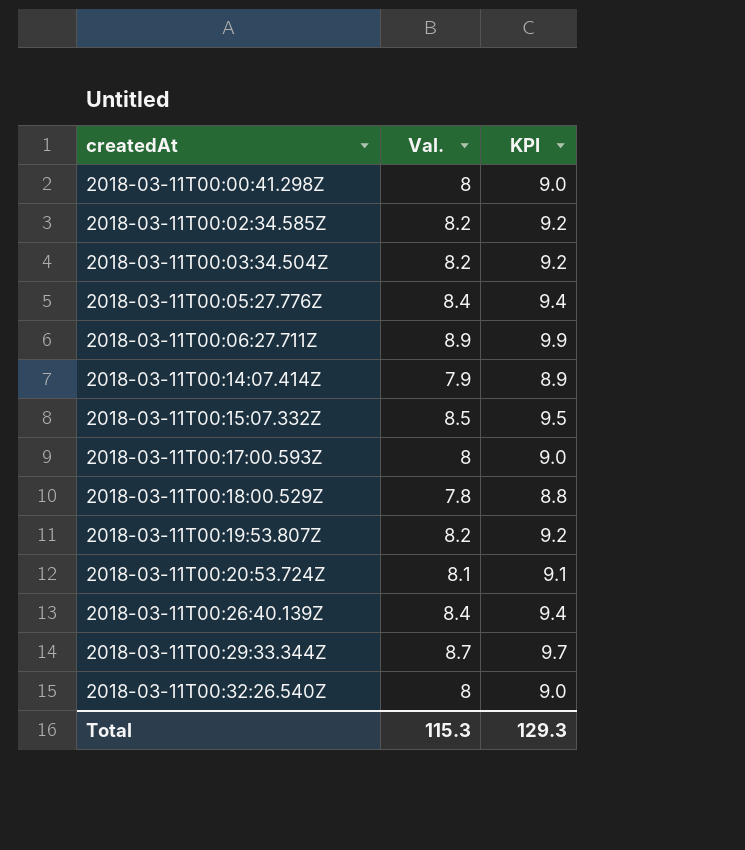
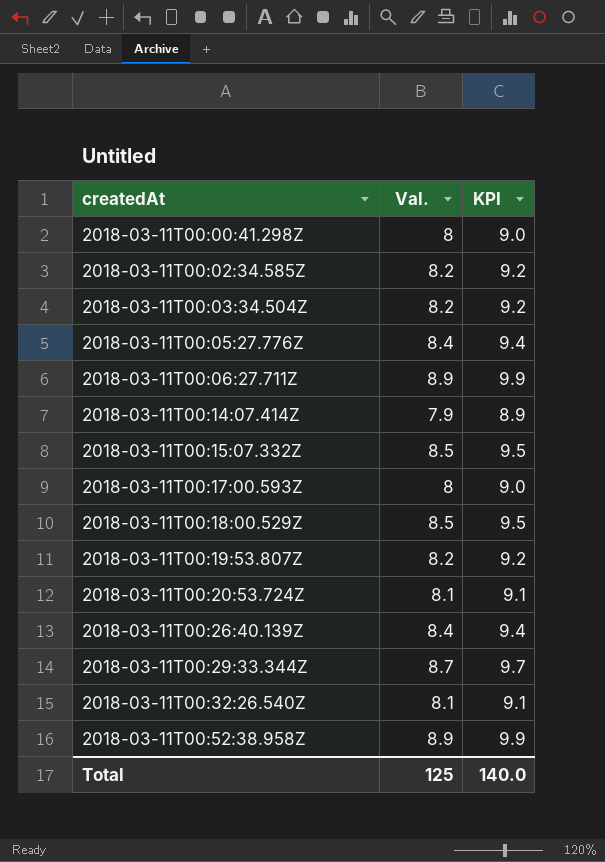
2018-03-11T00:18:00.529Z | Val.: 7.8 -> 8.5
2018-03-11T00:18:00.529Z | KPI: 8.8 -> 9.5
2018-03-11T00:32:26.540Z | Val.: 8 -> 8.1
2018-03-11T00:32:26.540Z | KPI: 9.0 -> 9.1
row 2018-03-11T00:52:38.958Z: none -> 8.9 | 9.9
Total | Val.: 115.3 -> 125
Total | KPI: 129.3 -> 140.0

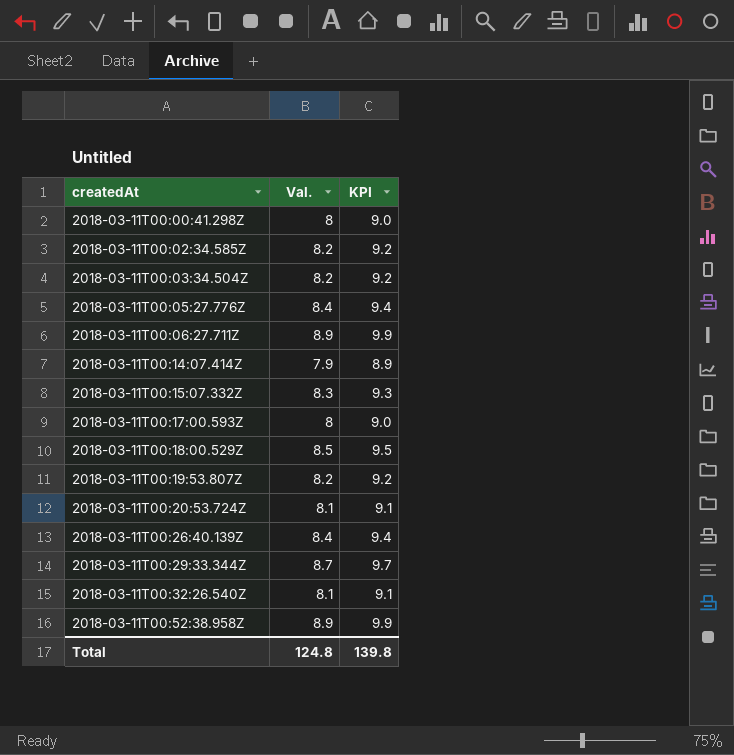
2018-03-11T00:15:07.332Z | Val.: 8.5 -> 8.3
2018-03-11T00:15:07.332Z | KPI: 9.5 -> 9.3
Total | Val.: 125 -> 124.8
Total | KPI: 140.0 -> 139.8

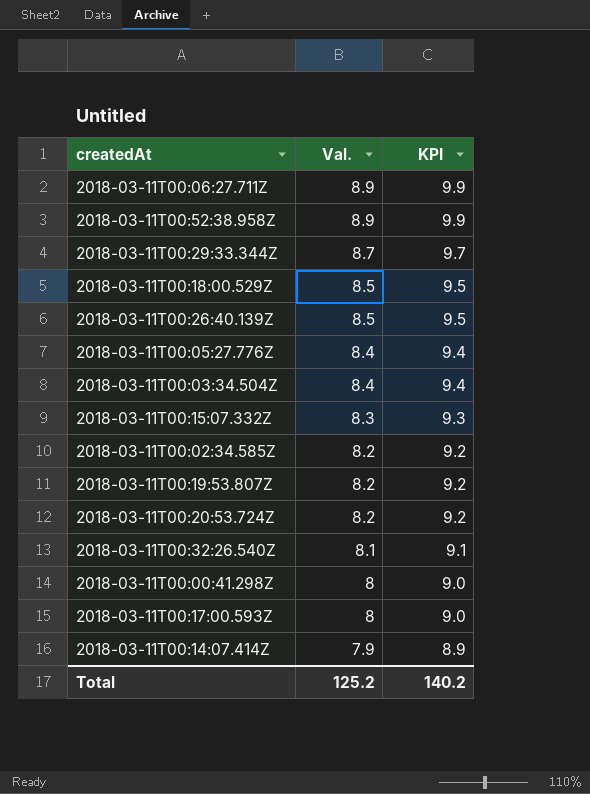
row order: createdAt ascending -> Val. descending
2018-03-11T00:26:40.139Z | Val.: 8.4 -> 8.5
2018-03-11T00:26:40.139Z | KPI: 9.4 -> 9.5
2018-03-11T00:03:34.504Z | Val.: 8.2 -> 8.4
2018-03-11T00:03:34.504Z | KPI: 9.2 -> 9.4
2018-03-11T00:20:53.724Z | Val.: 8.1 -> 8.2
2018-03-11T00:20:53.724Z | KPI: 9.1 -> 9.2
Total | Val.: 124.8 -> 125.2
Total | KPI: 139.8 -> 140.2

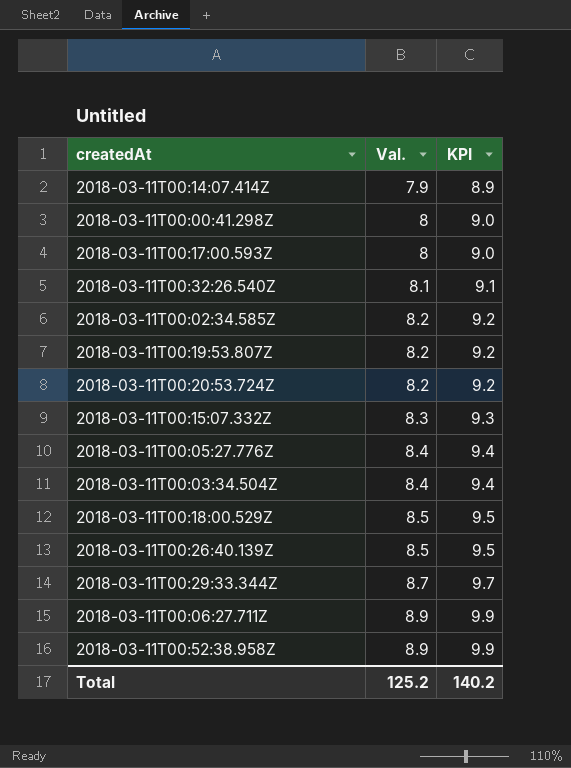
row order: Val. descending -> Val. ascending

